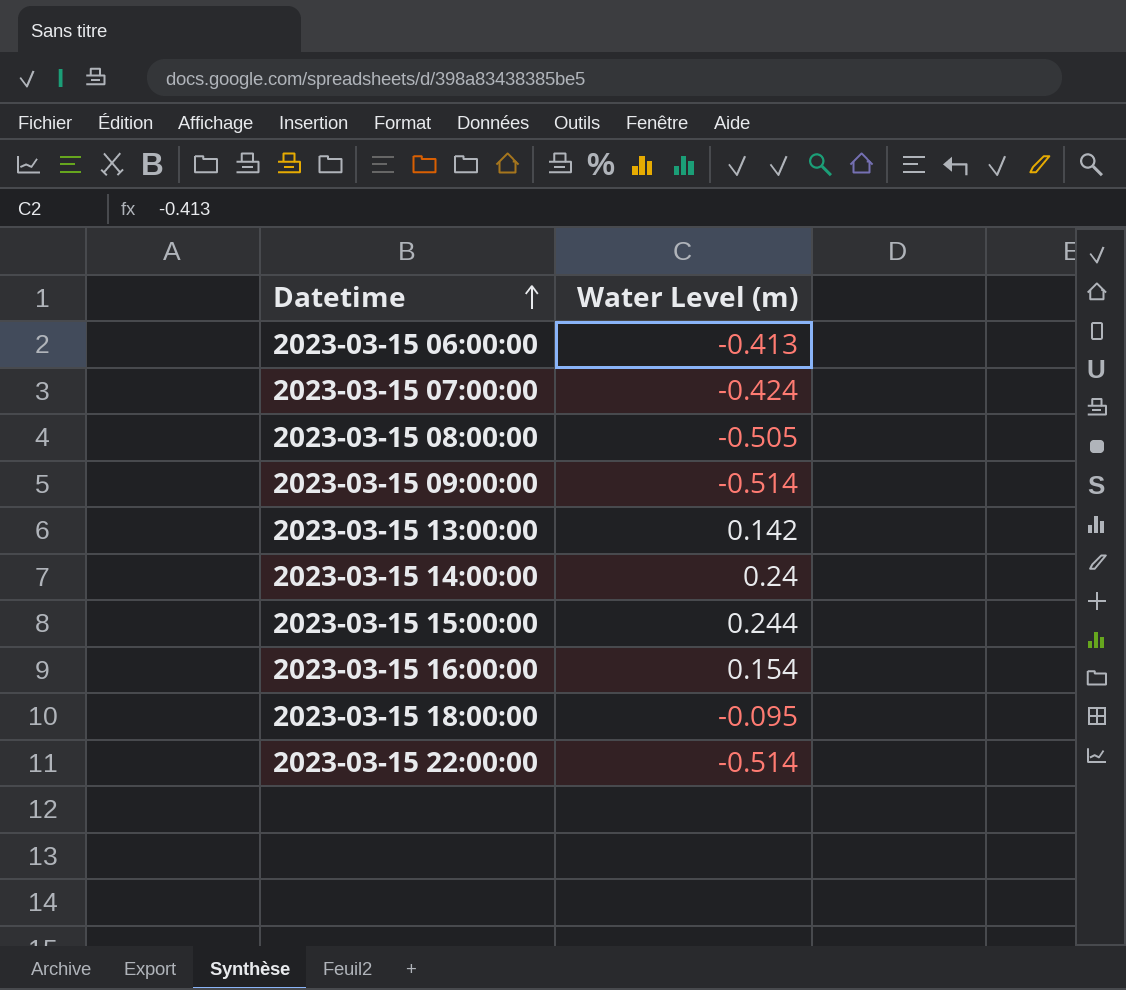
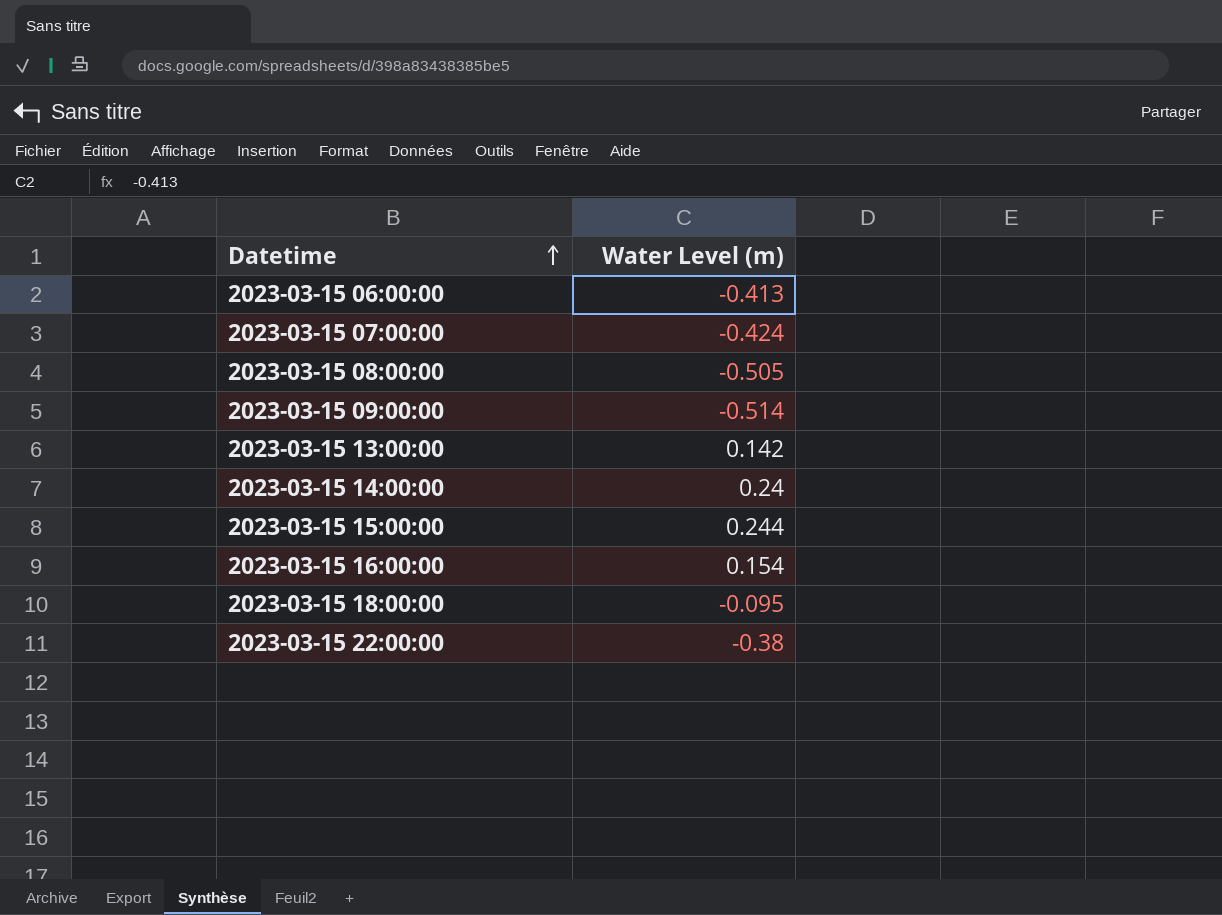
2023-03-15 22:00:00 | Water Level (m): -0.514 -> -0.38

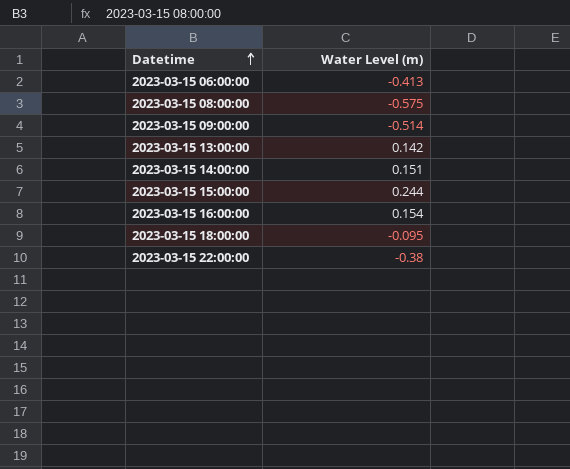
row 2023-03-15 07:00:00: -0.424 -> none
2023-03-15 08:00:00 | Water Level (m): -0.505 -> -0.575
2023-03-15 14:00:00 | Water Level (m): 0.24 -> 0.151

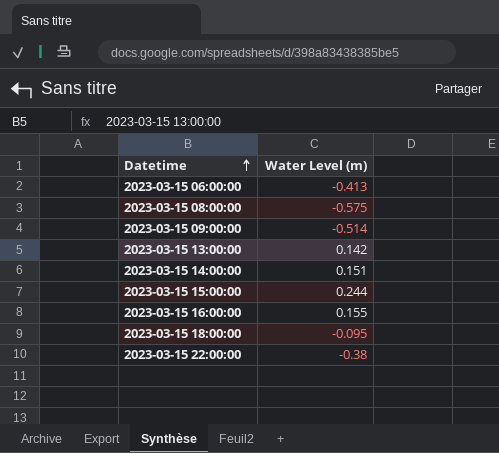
2023-03-15 16:00:00 | Water Level (m): 0.154 -> 0.155

